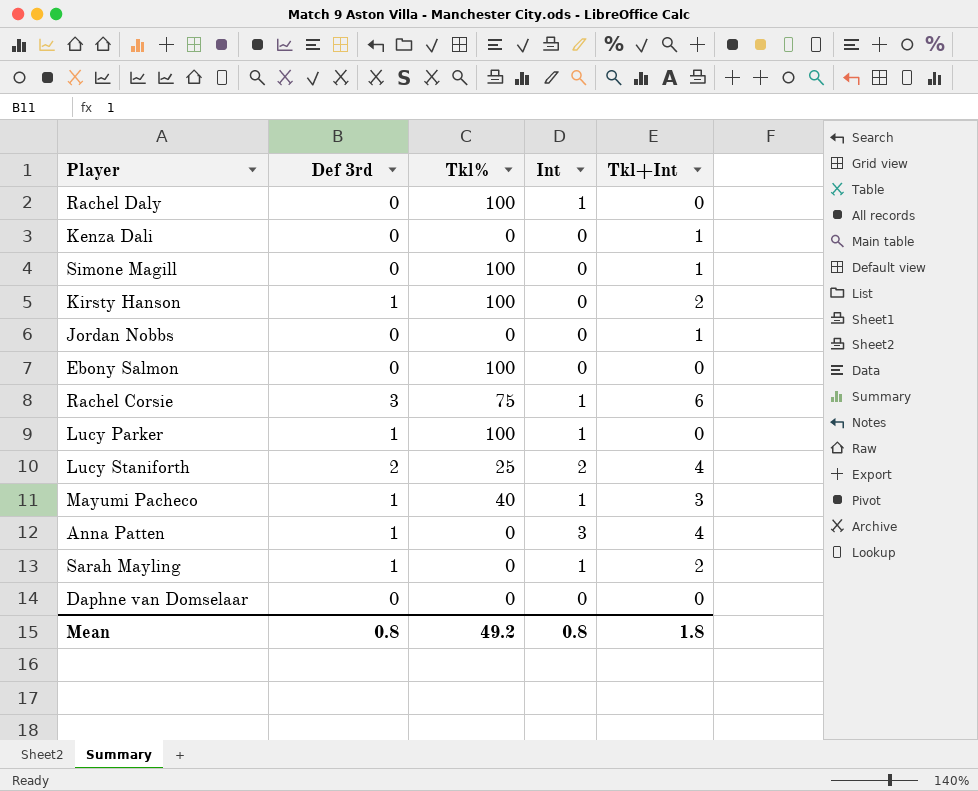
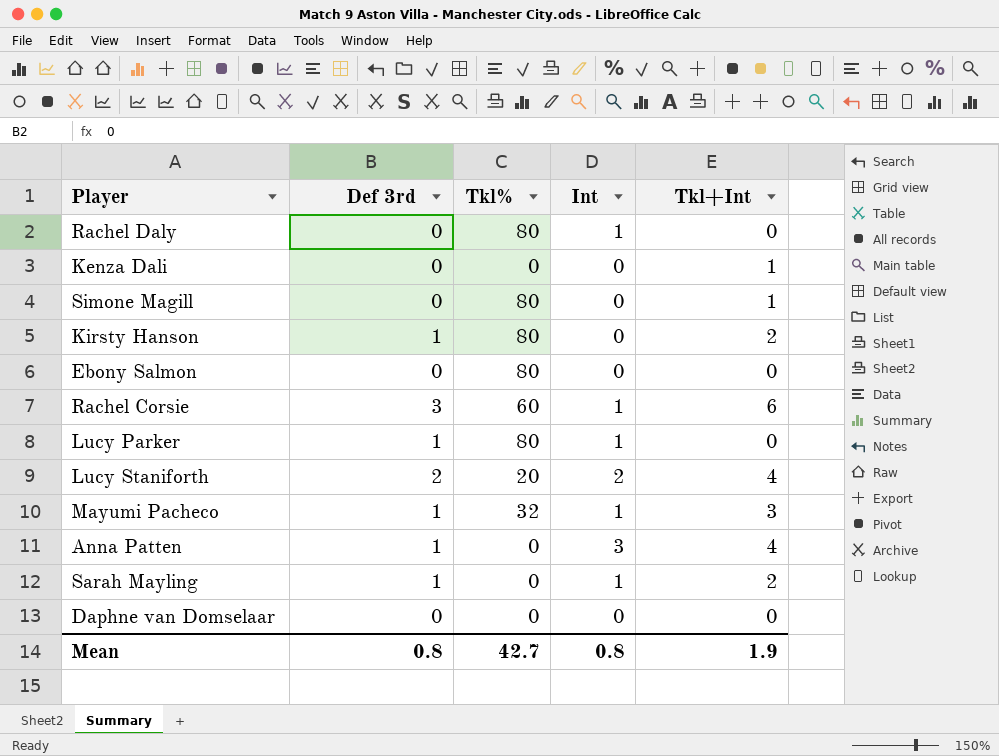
row Jordan Nobbs: 0 | 0 | 0 | 1 -> none
Rachel Daly | Tkl%: 100 -> 80
Simone Magill | Tkl%: 100 -> 80
Kirsty Hanson | Tkl%: 100 -> 80
Ebony Salmon | Tkl%: 100 -> 80
Rachel Corsie | Tkl%: 75 -> 60
Lucy Parker | Tkl%: 100 -> 80
Lucy Staniforth | Tkl%: 25 -> 20
Mayumi Pacheco | Tkl%: 40 -> 32
Mean | Tkl%: 49.2 -> 42.7
Mean | Tkl+Int: 1.8 -> 1.9

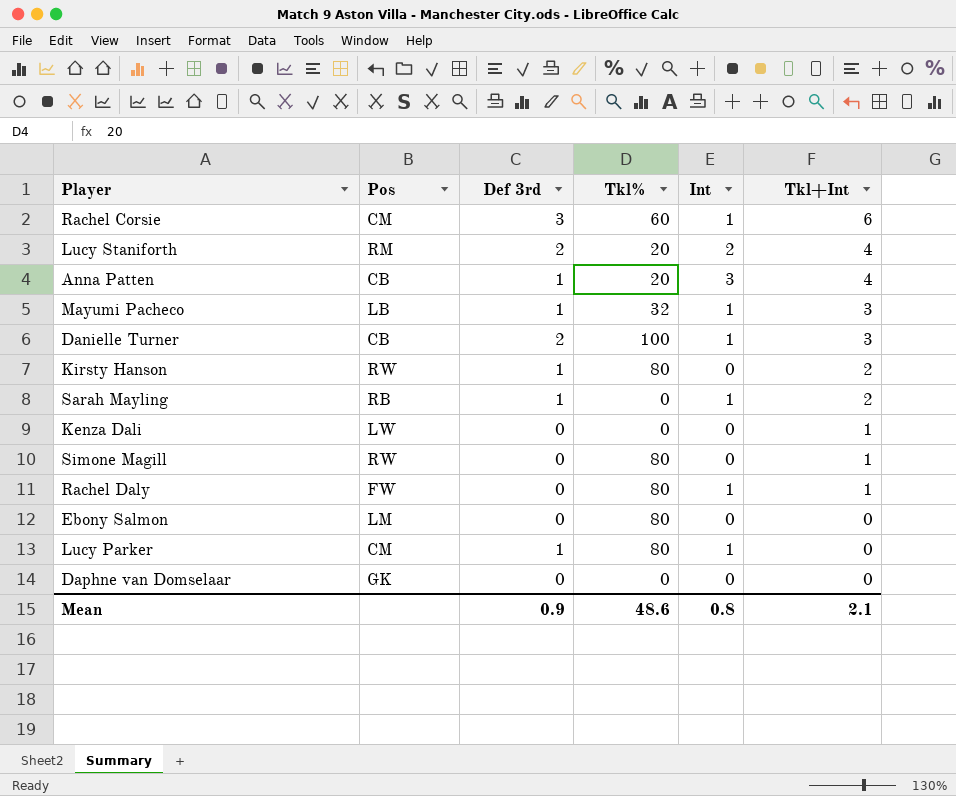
row order: none -> Tkl+Int descending
column Pos | position: none -> 2
Anna Patten | Tkl%: 0 -> 20
row Danielle Turner: none -> CB | 2 | 100 | 1 | 3
Rachel Daly | Tkl+Int: 0 -> 1
Mean | Def 3rd: 0.8 -> 0.9
Mean | Tkl%: 42.7 -> 48.6
Mean | Tkl+Int: 1.9 -> 2.1

